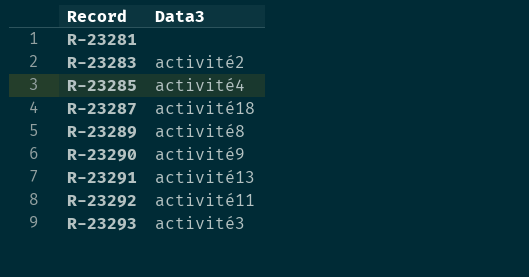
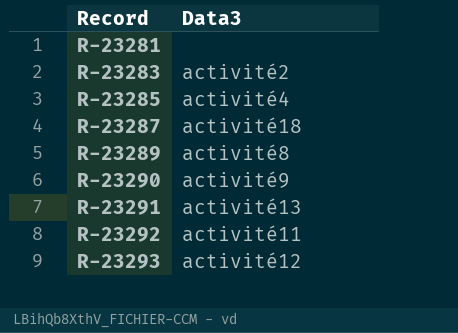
R-23293 | Data3: activité3 -> activité12

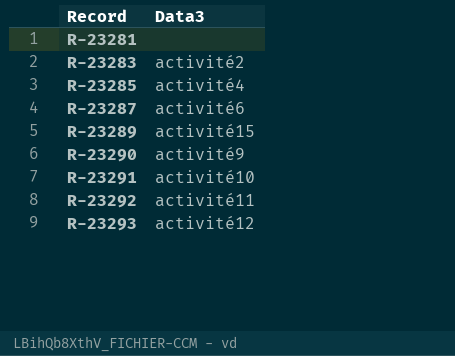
R-23287 | Data3: activité18 -> activité6
R-23289 | Data3: activité8 -> activité15
R-23291 | Data3: activité13 -> activité10

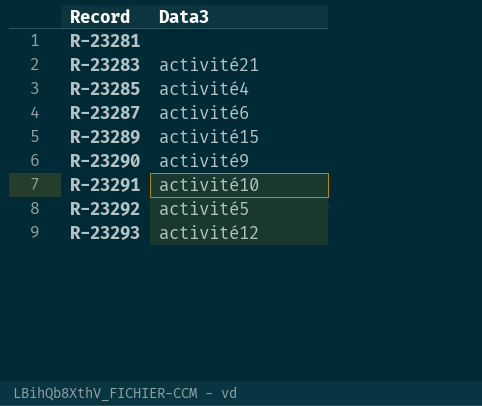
R-23283 | Data3: activité2 -> activité21
R-23292 | Data3: activité11 -> activité5

